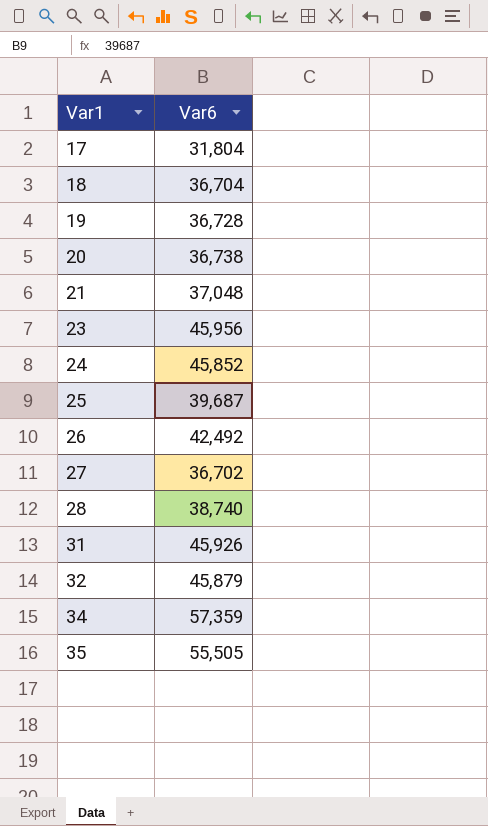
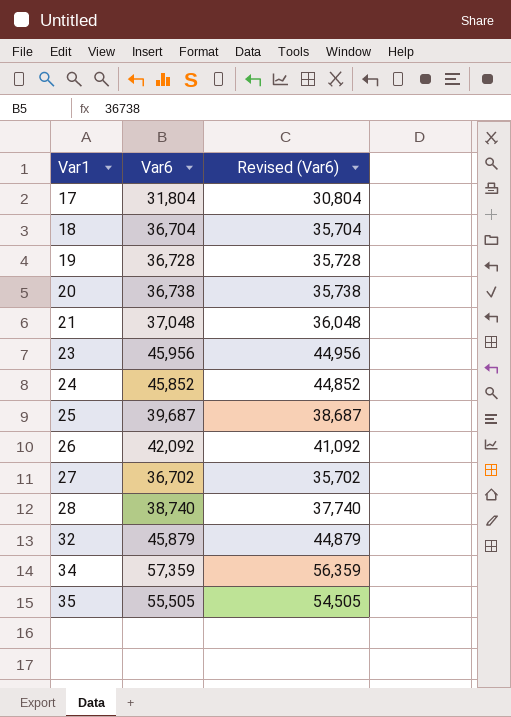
column Revised (Var6) | formula: none -> [Var6] - 1000
row 31: 45,926 -> none
26 | Var6: 42,492 -> 42,092

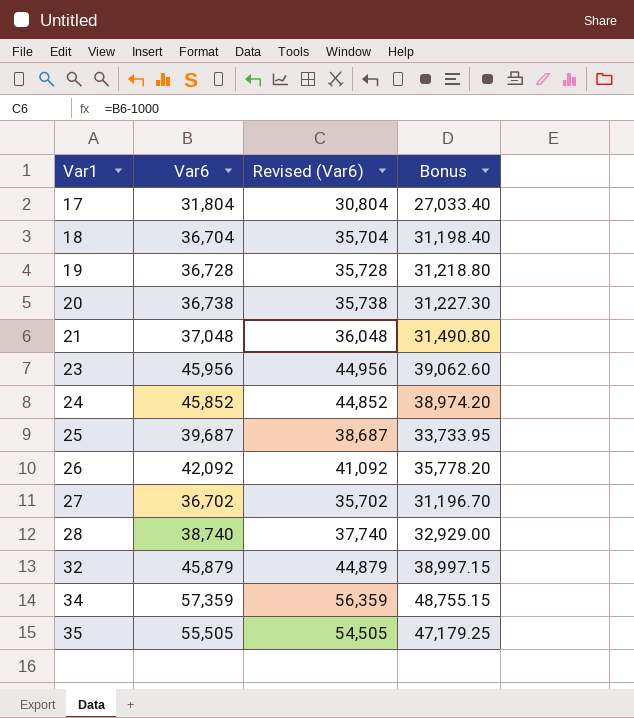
column Bonus | formula: none -> [Var6] * 0.85

